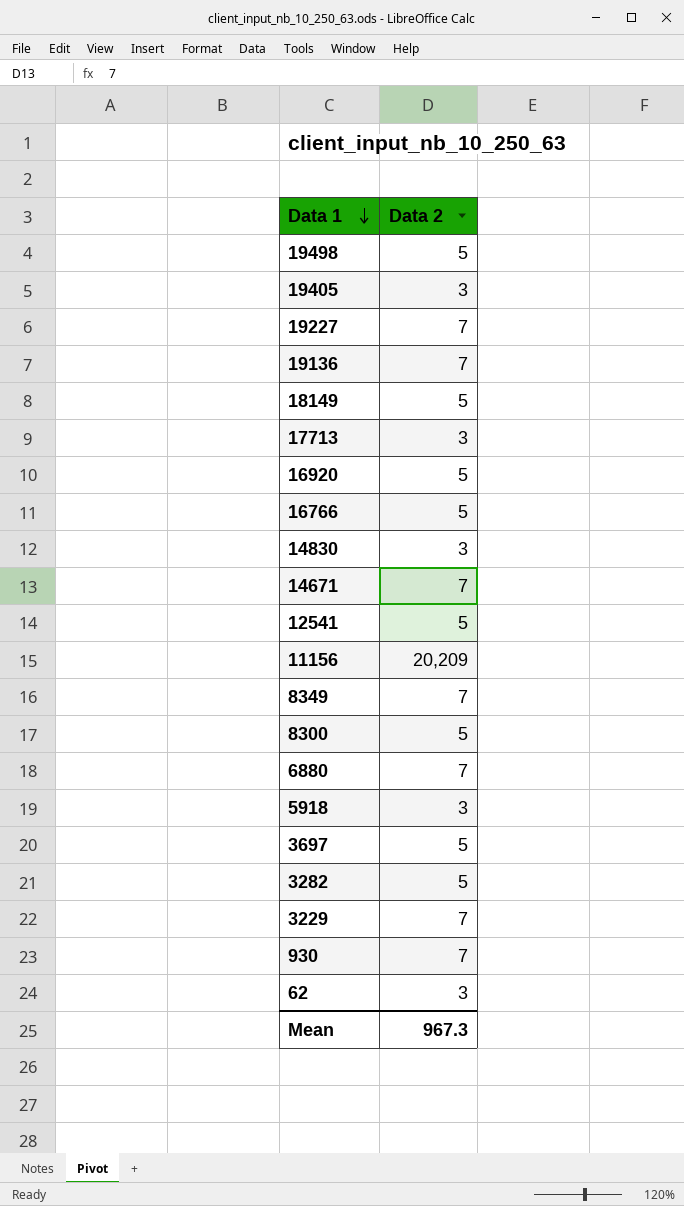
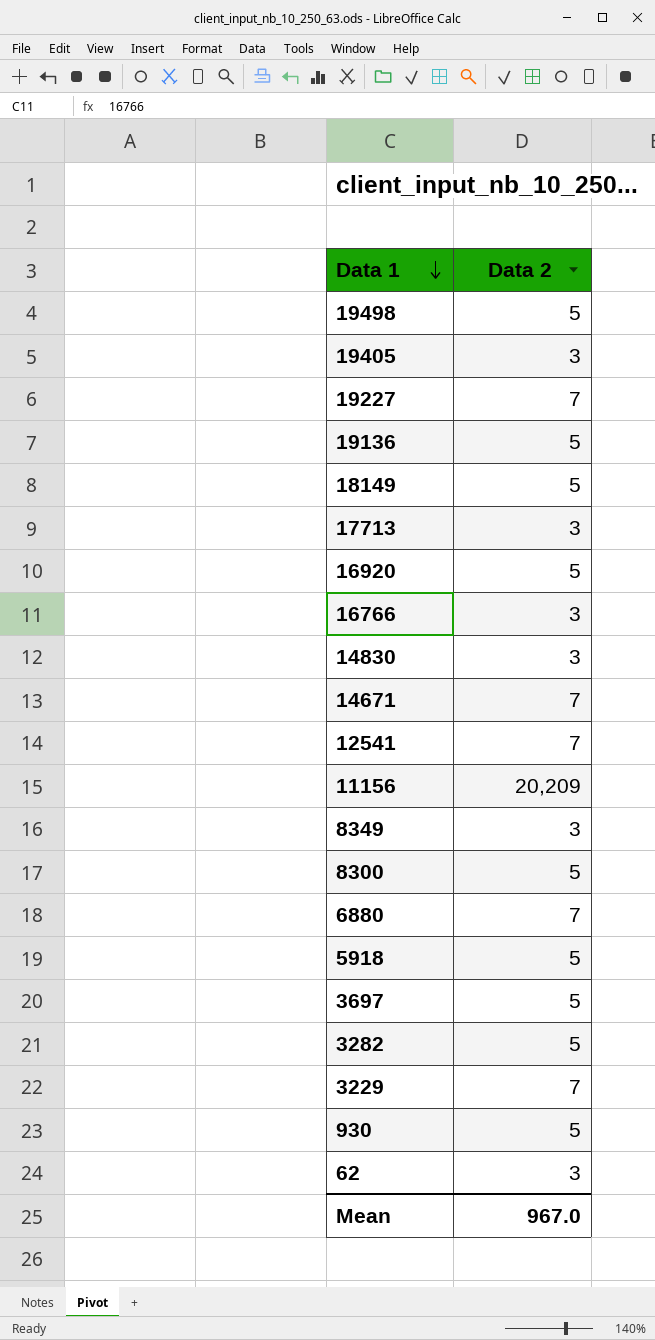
19136 | Data 2: 7 -> 5
16766 | Data 2: 5 -> 3
12541 | Data 2: 5 -> 7
8349 | Data 2: 7 -> 3
5918 | Data 2: 3 -> 5
930 | Data 2: 7 -> 5
Mean | Data 2: 967.3 -> 967.0

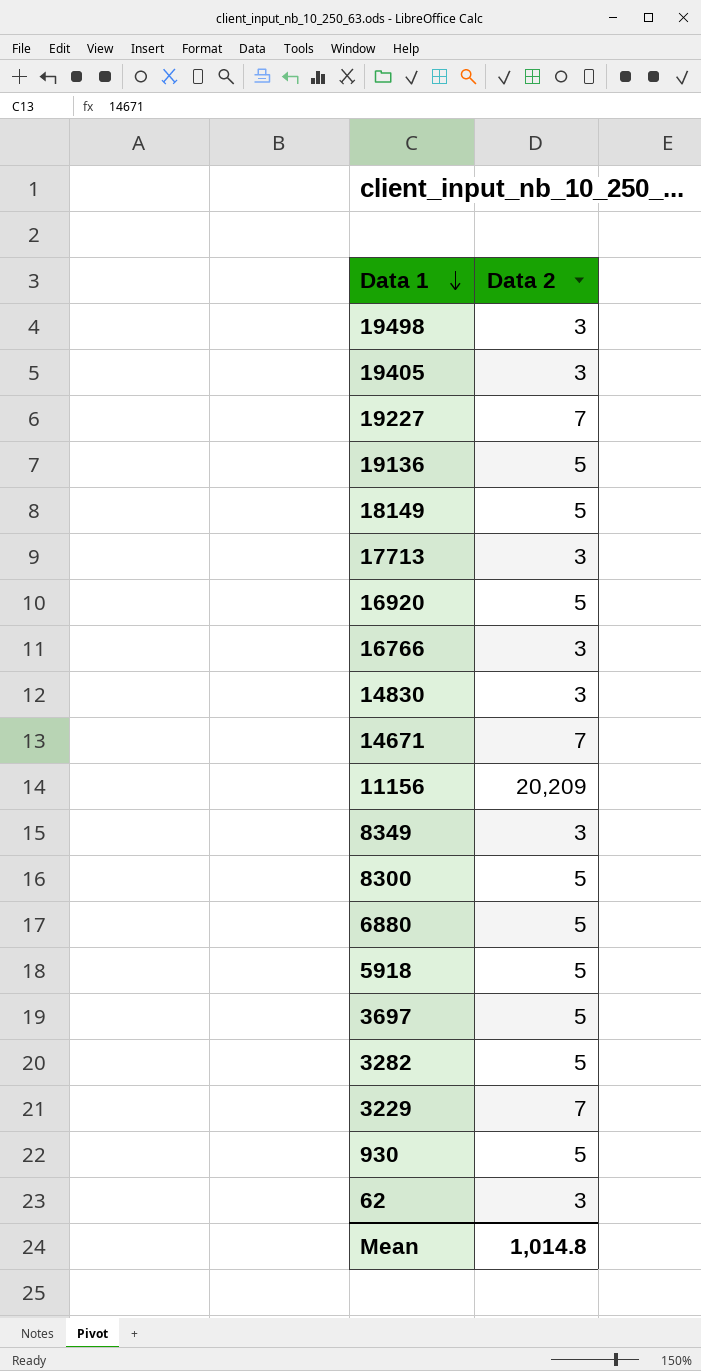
row 12541: 7 -> none
19498 | Data 2: 5 -> 3
6880 | Data 2: 7 -> 5
Mean | Data 2: 967.0 -> 1,014.8

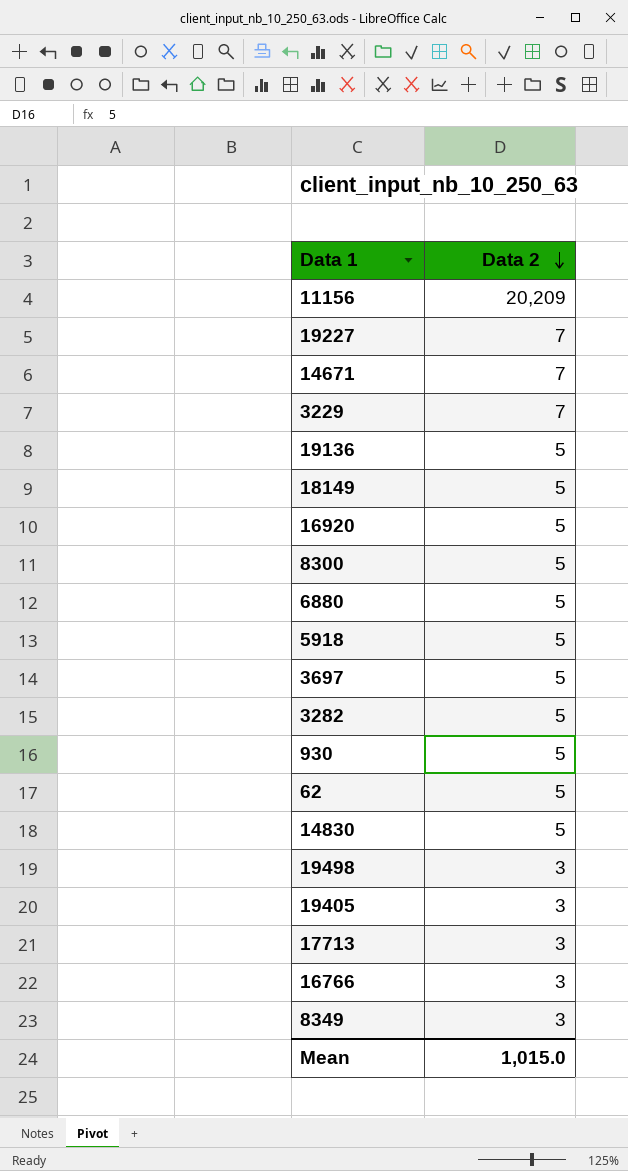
row order: Data 1 descending -> Data 2 descending
62 | Data 2: 3 -> 5
14830 | Data 2: 3 -> 5
Mean | Data 2: 1,014.8 -> 1,015.0

